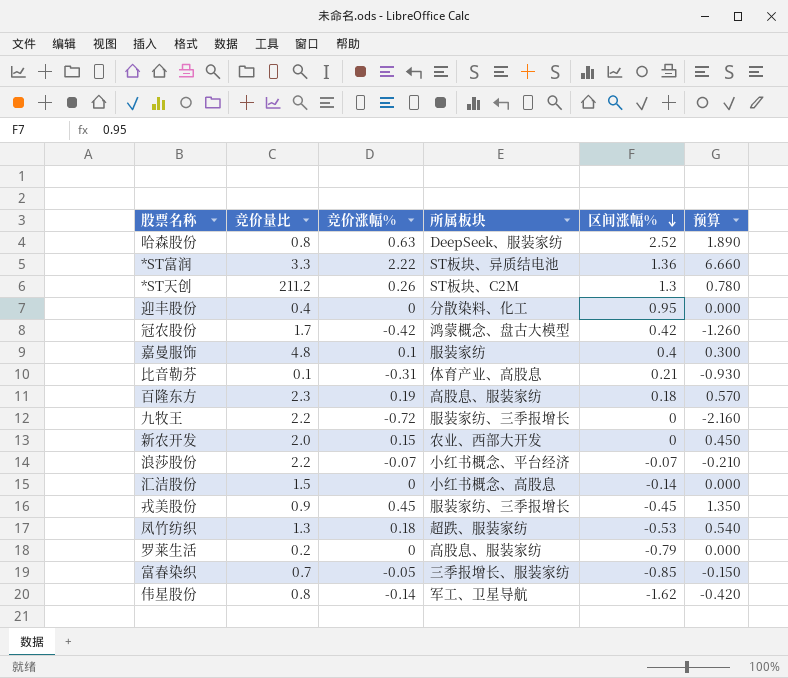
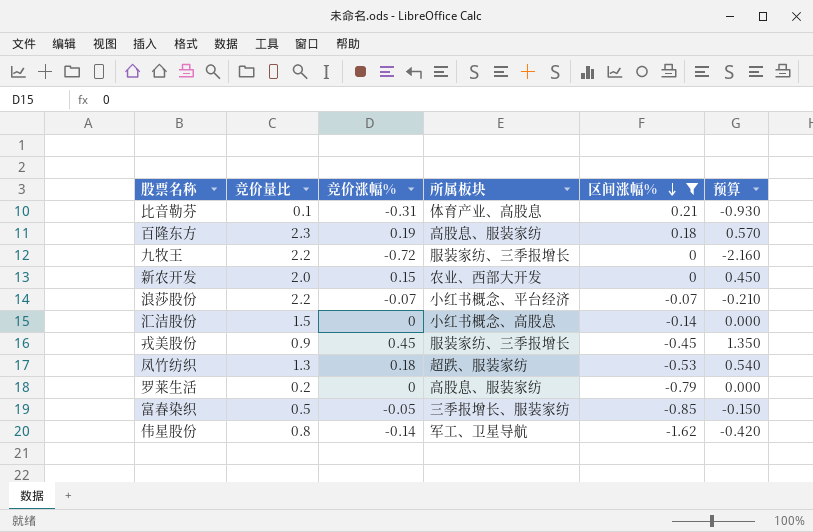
filter: none -> 区间涨幅% <= 0.21
富春染织 | 竞价量比: 0.7 -> 0.5

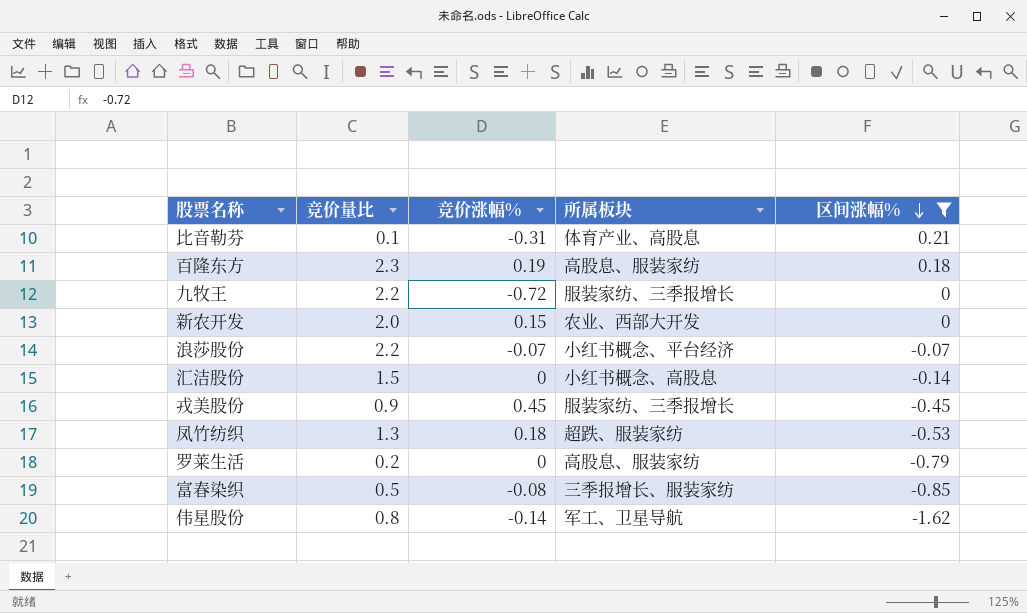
column 预算 | formula: [竞价涨幅%] * 3 -> none
富春染织 | 竞价涨幅%: -0.05 -> -0.08

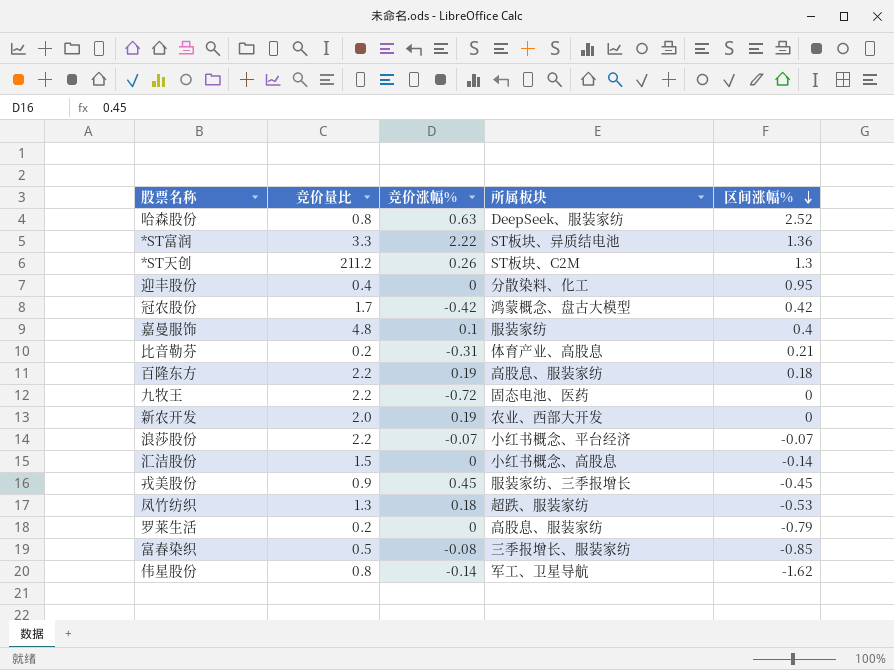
filter: 区间涨幅% <= 0.21 -> none
比音勒芬 | 竞价量比: 0.1 -> 0.2
百隆东方 | 竞价量比: 2.3 -> 2.2
九牧王 | 所属板块: 服装家纺、三季报增长 -> 固态电池、医药
新农开发 | 竞价涨幅%: 0.15 -> 0.19

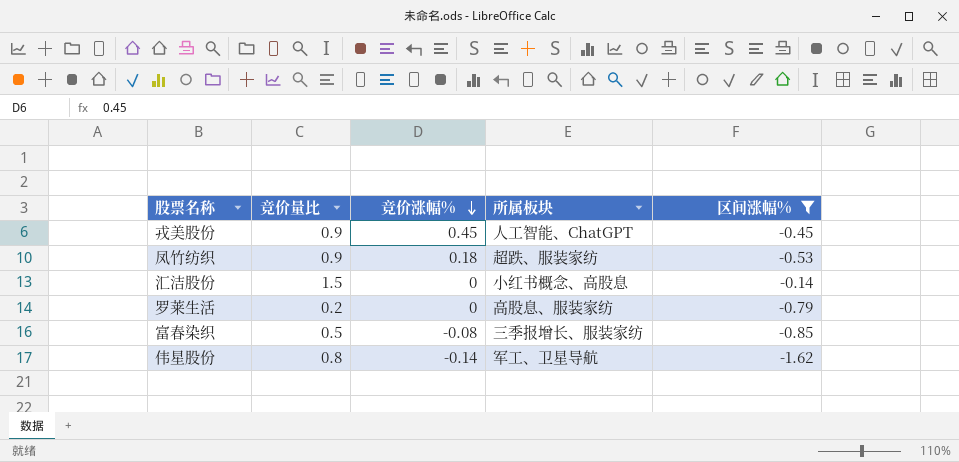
filter: none -> 区间涨幅% <= -0.14
row order: 区间涨幅% descending -> 竞价涨幅% descending
戎美股份 | 所属板块: 服装家纺、三季报增长 -> 人工智能、ChatGPT
凤竹纺织 | 竞价量比: 1.3 -> 0.9

